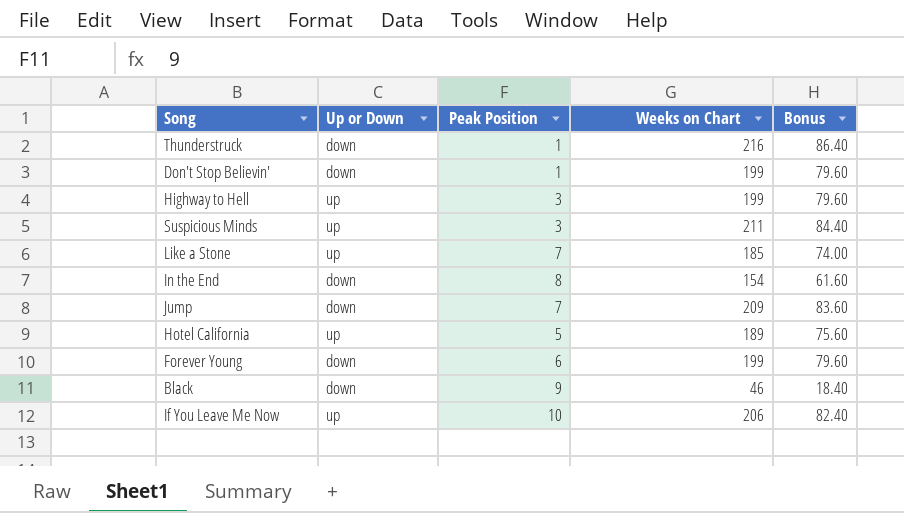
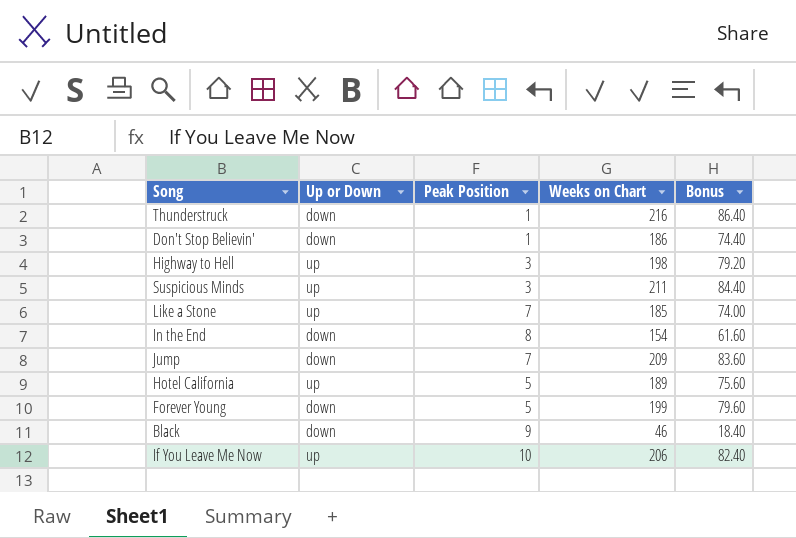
Don't Stop Believin' | Weeks on Chart: 199 -> 186
Don't Stop Believin' | Bonus: 79.60 -> 74.40
Highway to Hell | Weeks on Chart: 199 -> 198
Highway to Hell | Bonus: 79.60 -> 79.20
Forever Young | Peak Position: 6 -> 5

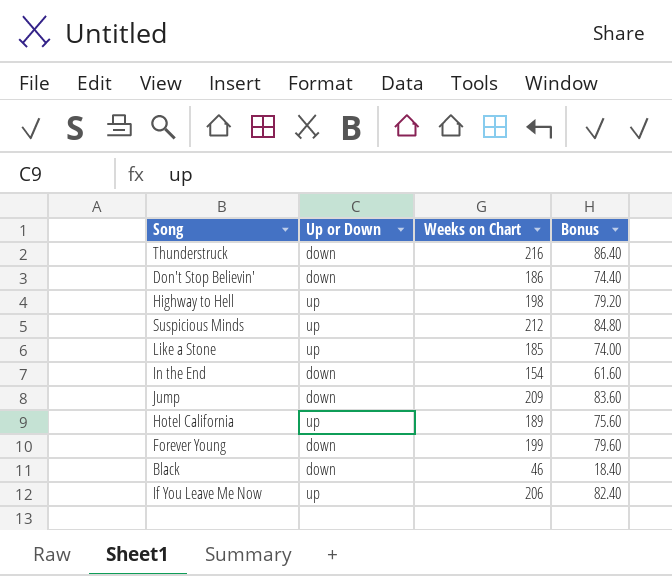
column Peak Position | position: 3 -> none
Suspicious Minds | Weeks on Chart: 211 -> 212
Suspicious Minds | Bonus: 84.40 -> 84.80

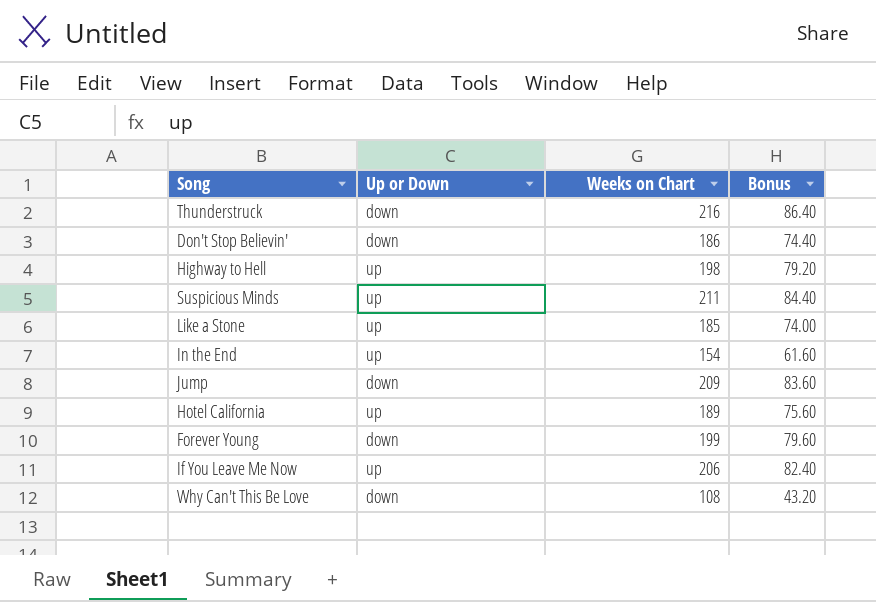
row Black: down | 46 | 18.40 -> none
Suspicious Minds | Weeks on Chart: 212 -> 211
Suspicious Minds | Bonus: 84.80 -> 84.40
In the End | Up or Down: down -> up
row Why Can't This Be Love: none -> down | 108 | 43.20

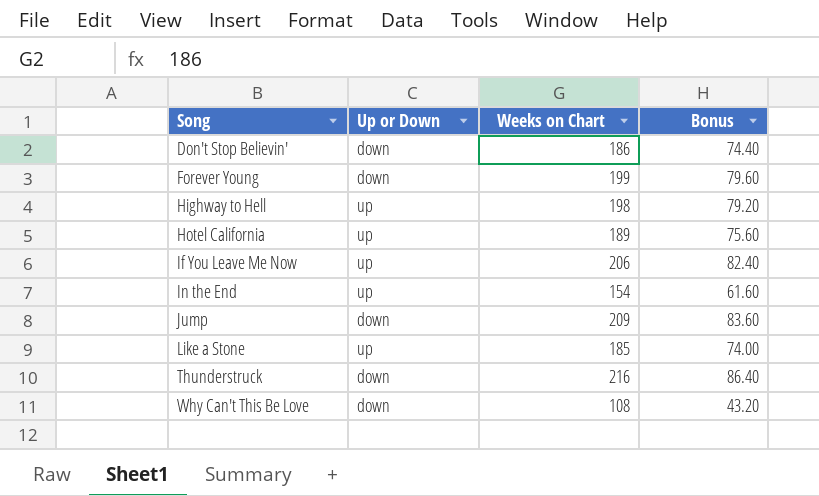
row order: none -> Song ascending
row Suspicious Minds: up | 211 | 84.40 -> none

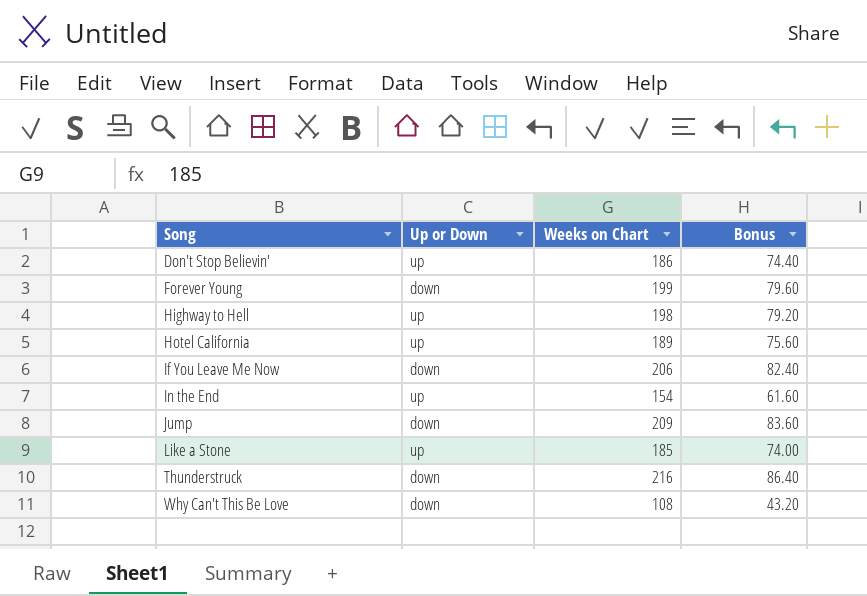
Don't Stop Believin' | Up or Down: down -> up
If You Leave Me Now | Up or Down: up -> down

